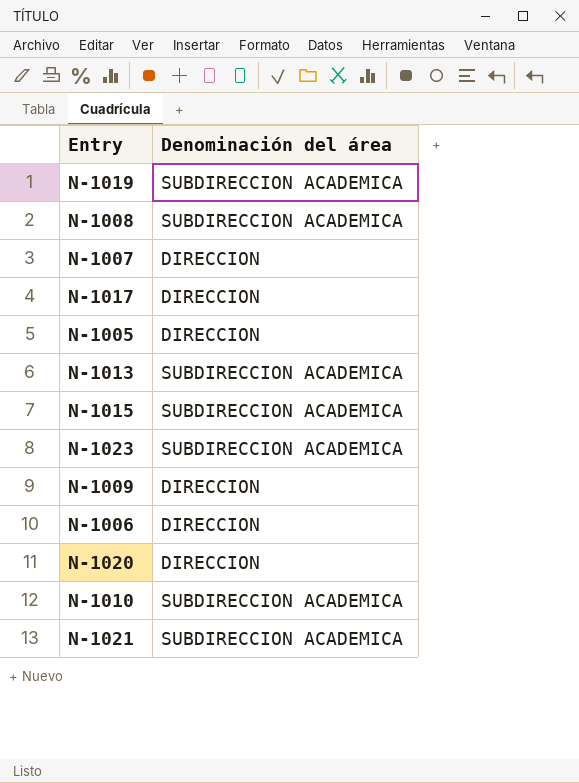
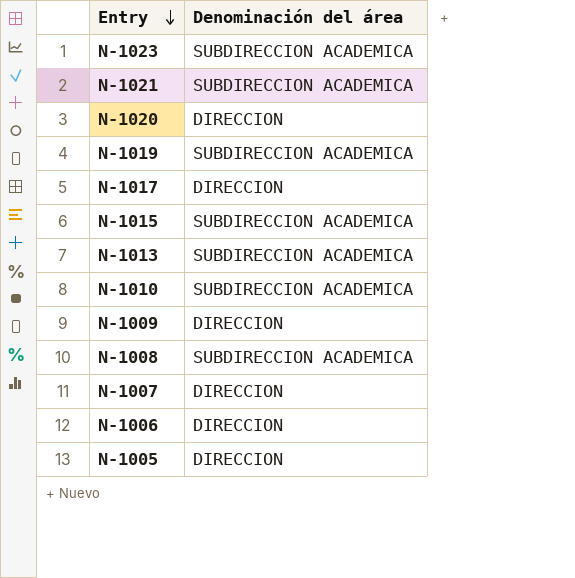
row order: none -> Entry descending

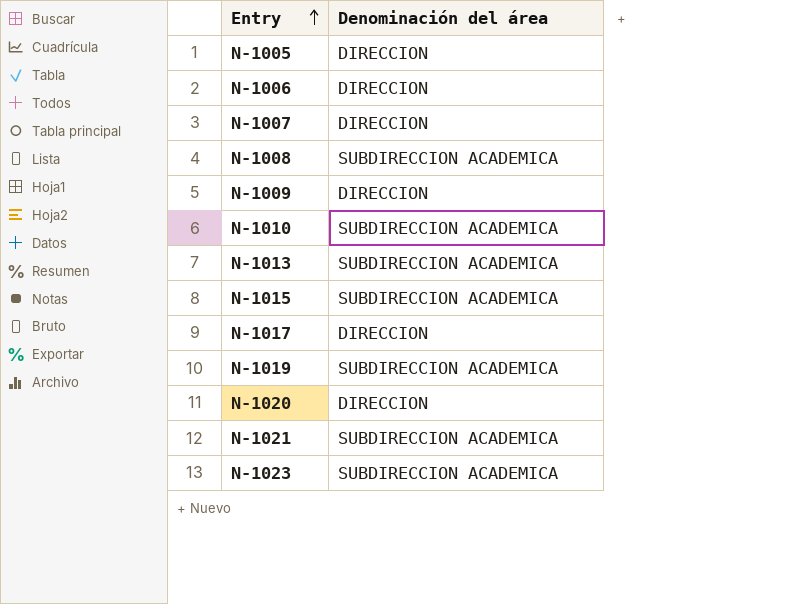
row order: Entry descending -> Entry ascending

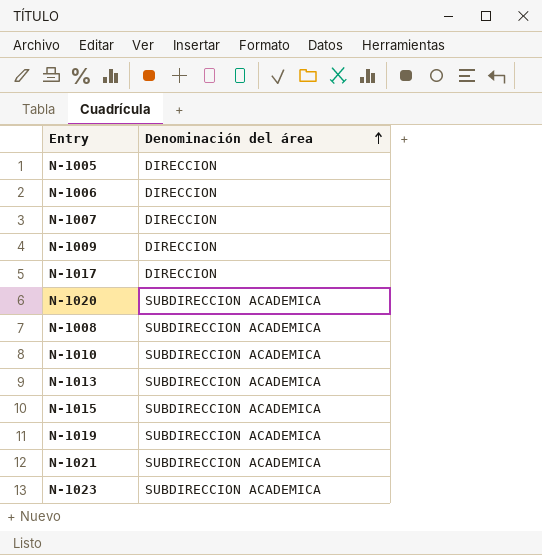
row order: Entry ascending -> Denominación del área ascending
N-1020 | Denominación del área: DIRECCION -> SUBDIRECCION ACADEMICA

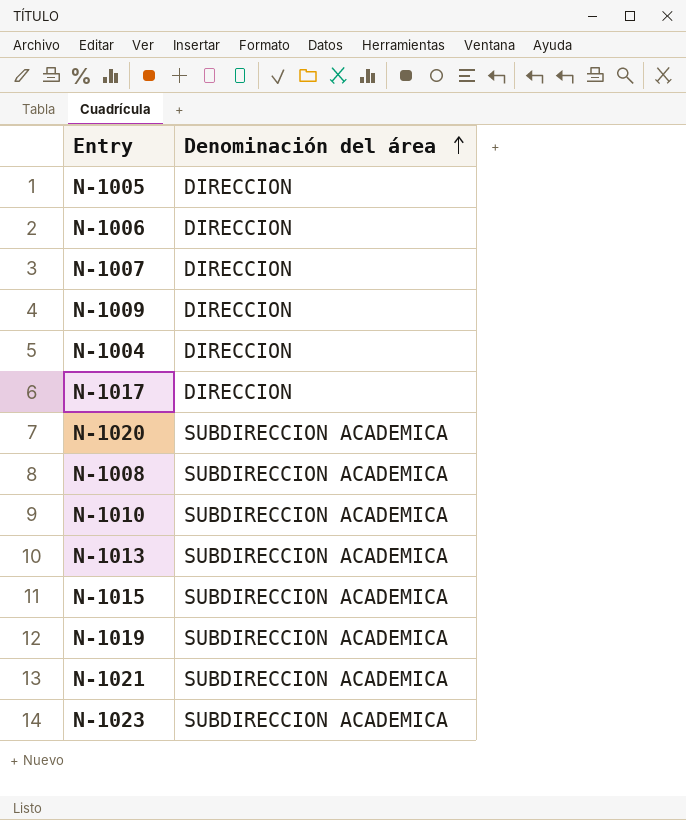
row N-1004: none -> DIRECCION

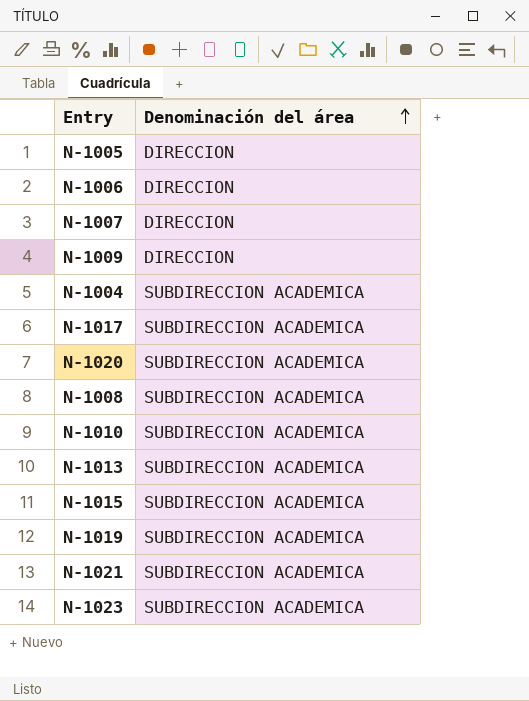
N-1004 | Denominación del área: DIRECCION -> SUBDIRECCION ACADEMICA
N-1017 | Denominación del área: DIRECCION -> SUBDIRECCION ACADEMICA

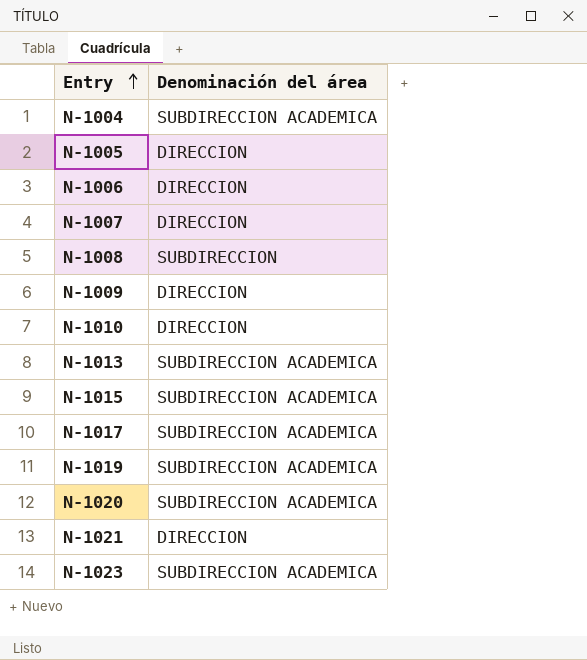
row order: Denominación del área ascending -> Entry ascending
N-1008 | Denominación del área: SUBDIRECCION ACADEMICA -> SUBDIRECCION
N-1010 | Denominación del área: SUBDIRECCION ACADEMICA -> DIRECCION
N-1021 | Denominación del área: SUBDIRECCION ACADEMICA -> DIRECCION

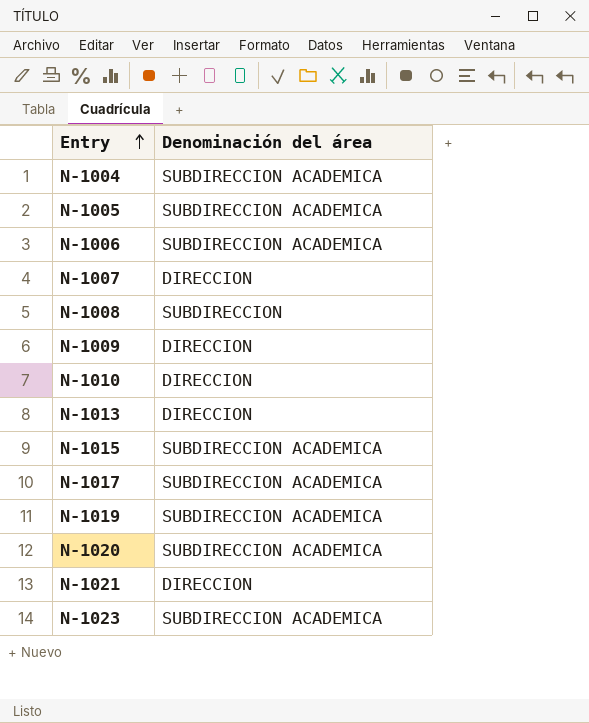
N-1005 | Denominación del área: DIRECCION -> SUBDIRECCION ACADEMICA
N-1006 | Denominación del área: DIRECCION -> SUBDIRECCION ACADEMICA
N-1013 | Denominación del área: SUBDIRECCION ACADEMICA -> DIRECCION

